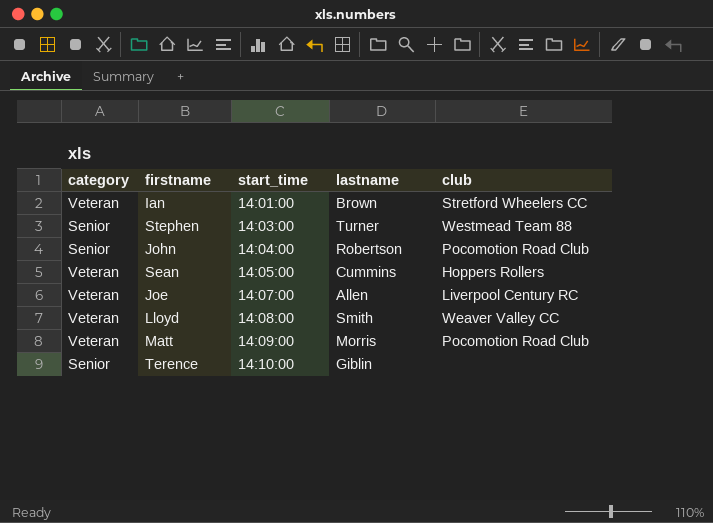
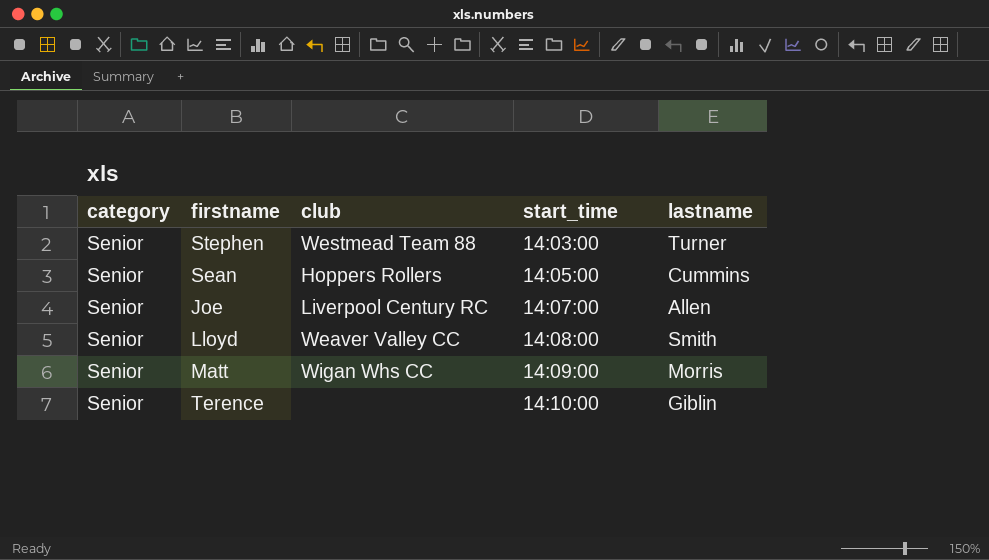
column club | position: 5 -> 3
row Ian: Veteran | 14:01:00 | Brown | Stretford Wheelers CC -> none
row John: Senior | 14:04:00 | Robertson | Pocomotion Road Club -> none
Sean | category: Veteran -> Senior
Joe | category: Veteran -> Senior
Lloyd | category: Veteran -> Senior
Matt | category: Veteran -> Senior
Matt | club: Pocomotion Road Club -> Wigan Whs CC

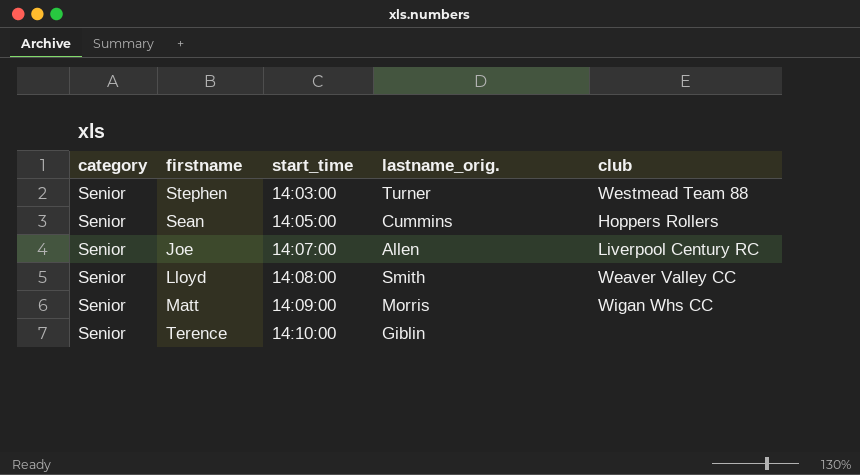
column name: lastname -> lastname_orig.
column club | position: 3 -> 5

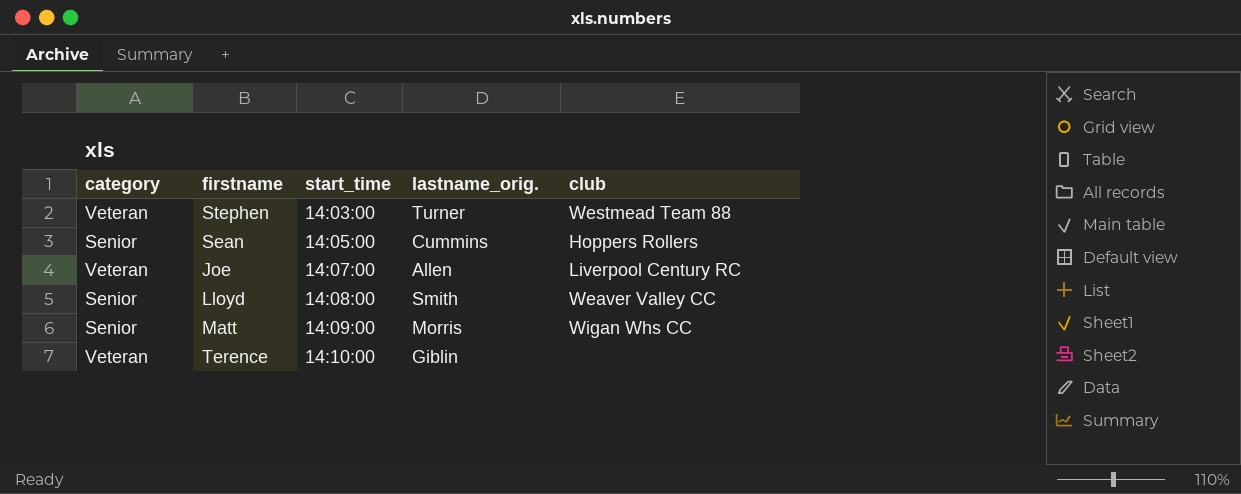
Stephen | category: Senior -> Veteran
Joe | category: Senior -> Veteran
Terence | category: Senior -> Veteran

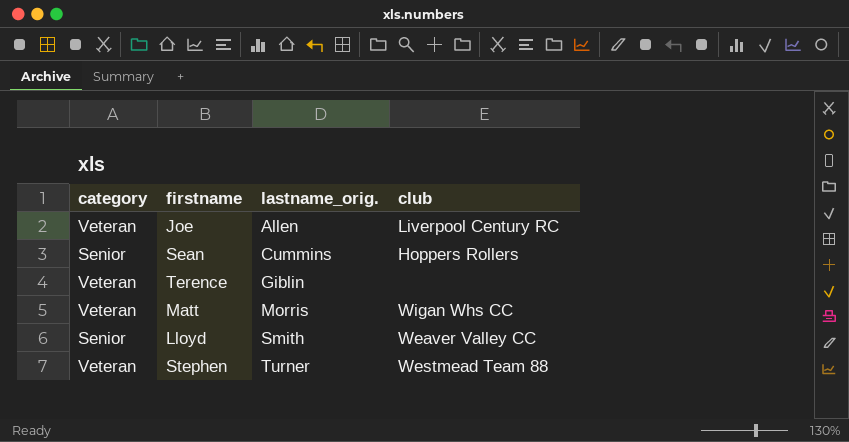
row order: start_time ascending -> lastname_orig. ascending
column start_time | position: 3 -> none
Matt | category: Senior -> Veteran

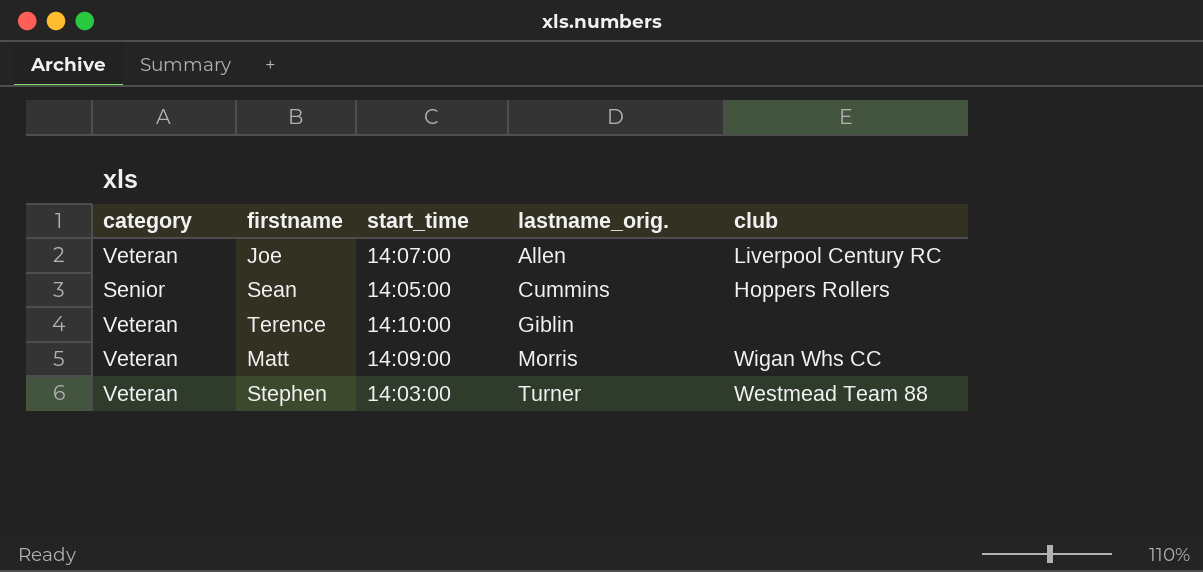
column start_time | position: none -> 3
row Lloyd: Senior | Smith | Weaver Valley CC -> none

